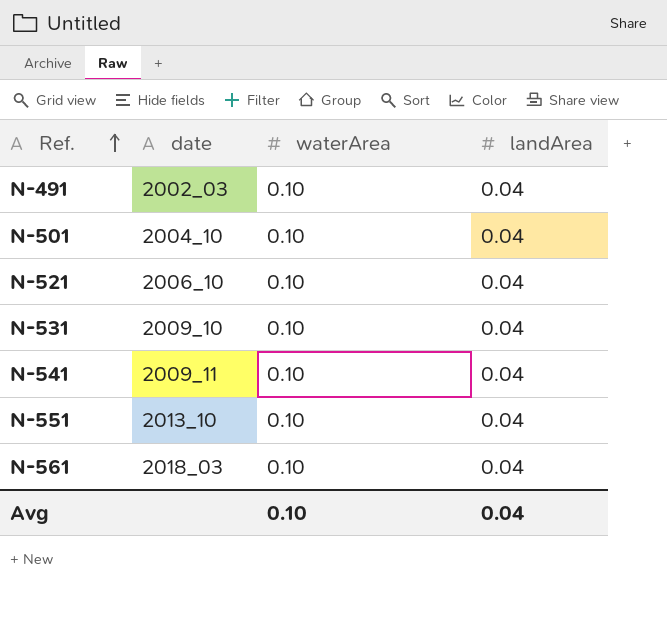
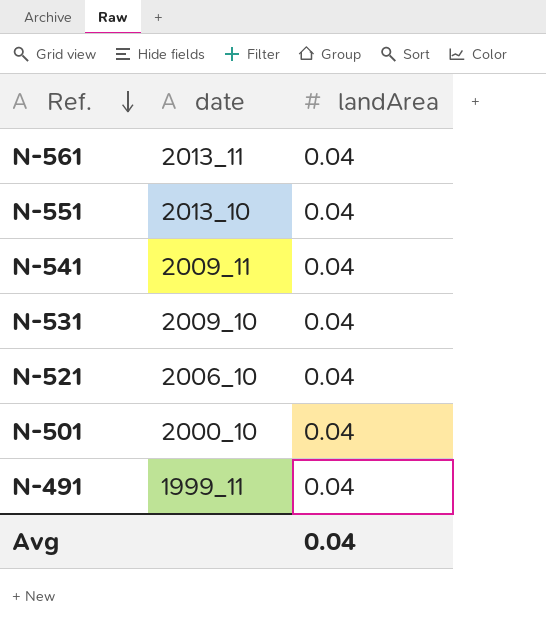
row order: Ref. ascending -> Ref. descending
column waterArea | position: 3 -> none
N-561 | date: 2018_03 -> 2013_11
N-501 | date: 2004_10 -> 2000_10
N-491 | date: 2002_03 -> 1999_11

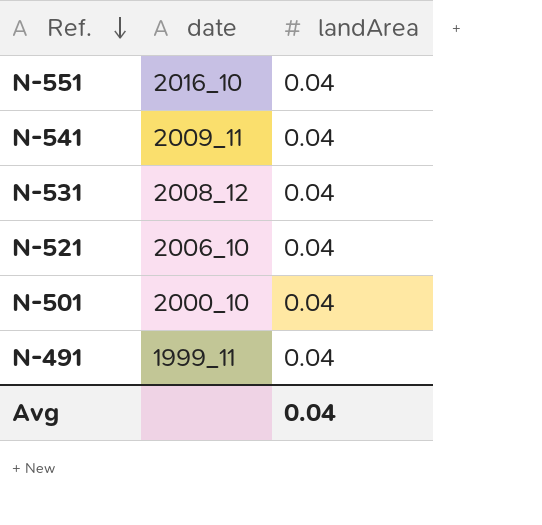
row N-561: 2013_11 | 0.04 -> none
N-551 | date: 2013_10 -> 2016_10
N-531 | date: 2009_10 -> 2008_12

